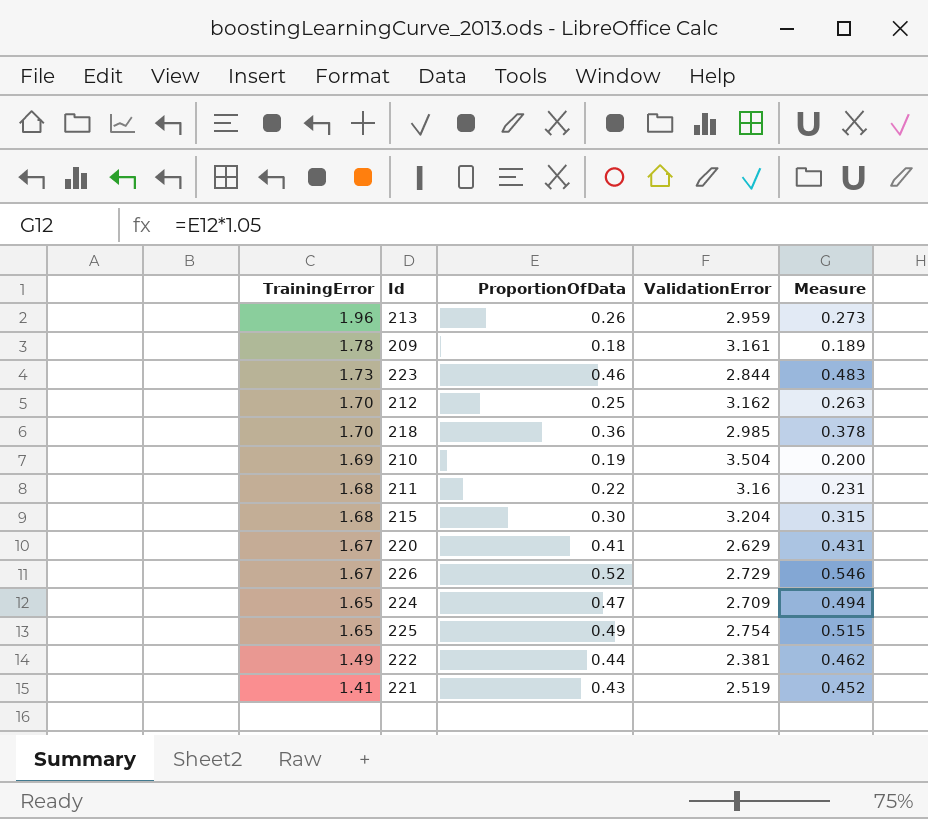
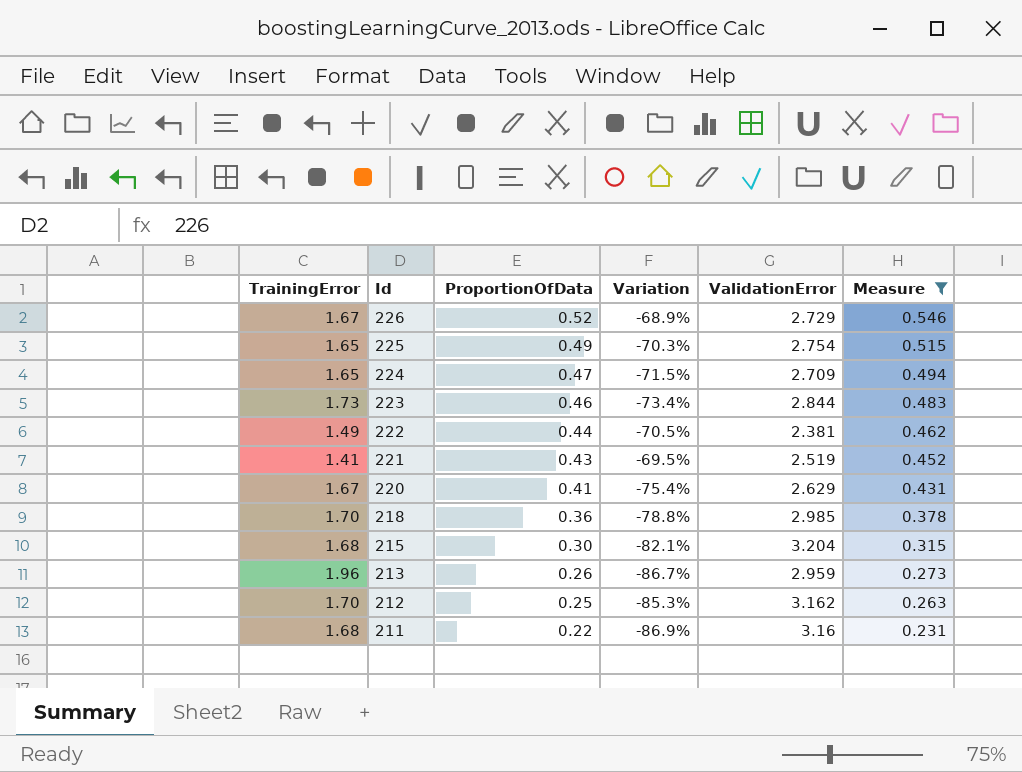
filter: none -> Measure >= 0.231
row order: TrainingError descending -> Id descending
column Variation | formula: none -> ([ProportionOfData] - [TrainingError]) / [TrainingError]

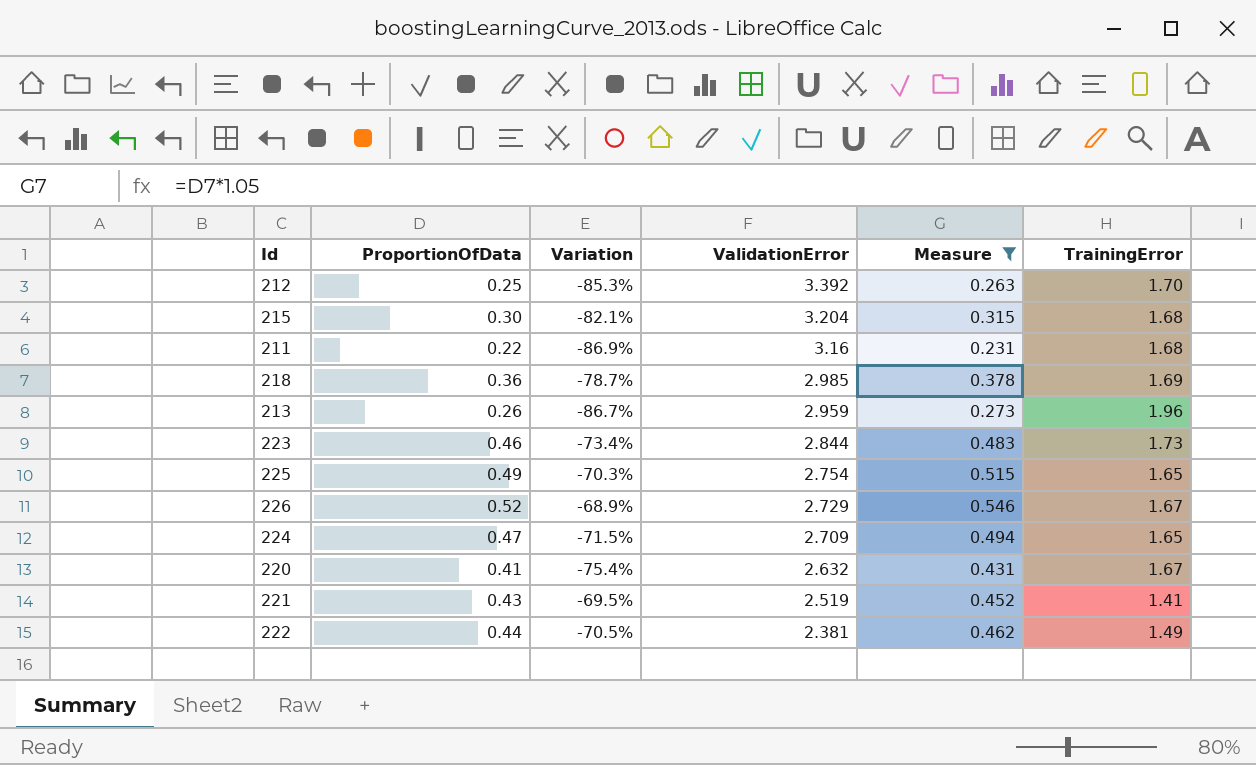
row order: Id descending -> ValidationError descending
column TrainingError | position: 1 -> 6
212 | ValidationError: 3.162 -> 3.392
218 | Variation: -78.8% -> -78.7%
218 | TrainingError: 1.70 -> 1.69
220 | ValidationError: 2.629 -> 2.632

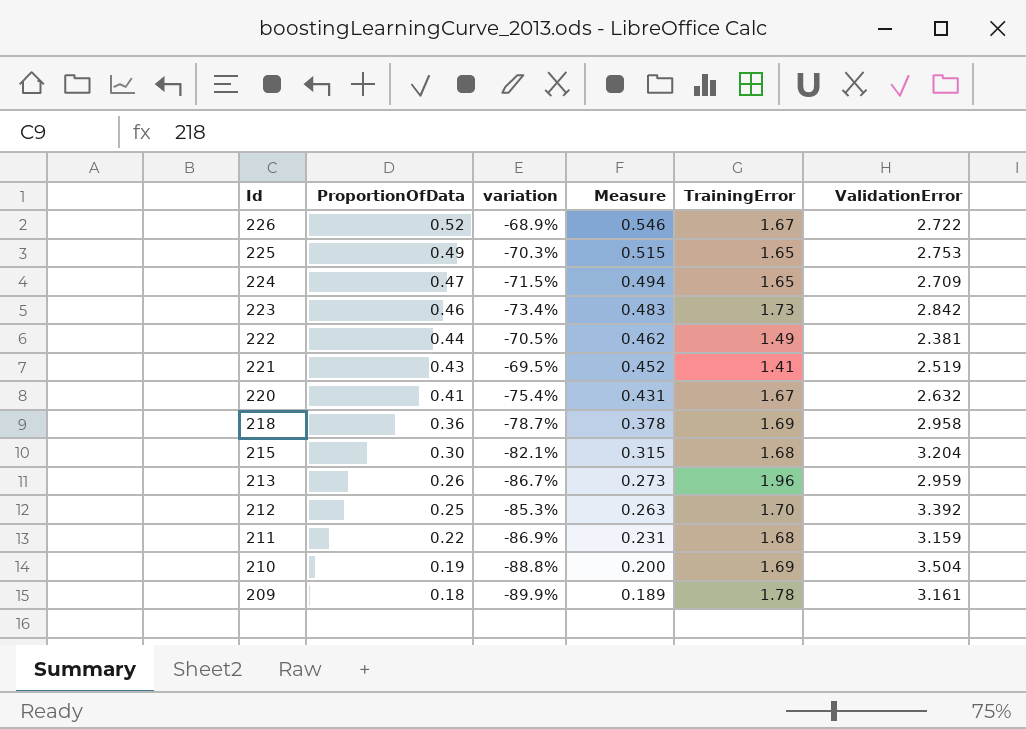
filter: Measure >= 0.231 -> none
row order: ValidationError descending -> Id descending
column name: Variation -> variation
column ValidationError | position: 4 -> 6
226 | ValidationError: 2.729 -> 2.722
225 | ValidationError: 2.754 -> 2.753
223 | ValidationError: 2.844 -> 2.842
218 | ValidationError: 2.985 -> 2.958
211 | ValidationError: 3.16 -> 3.159

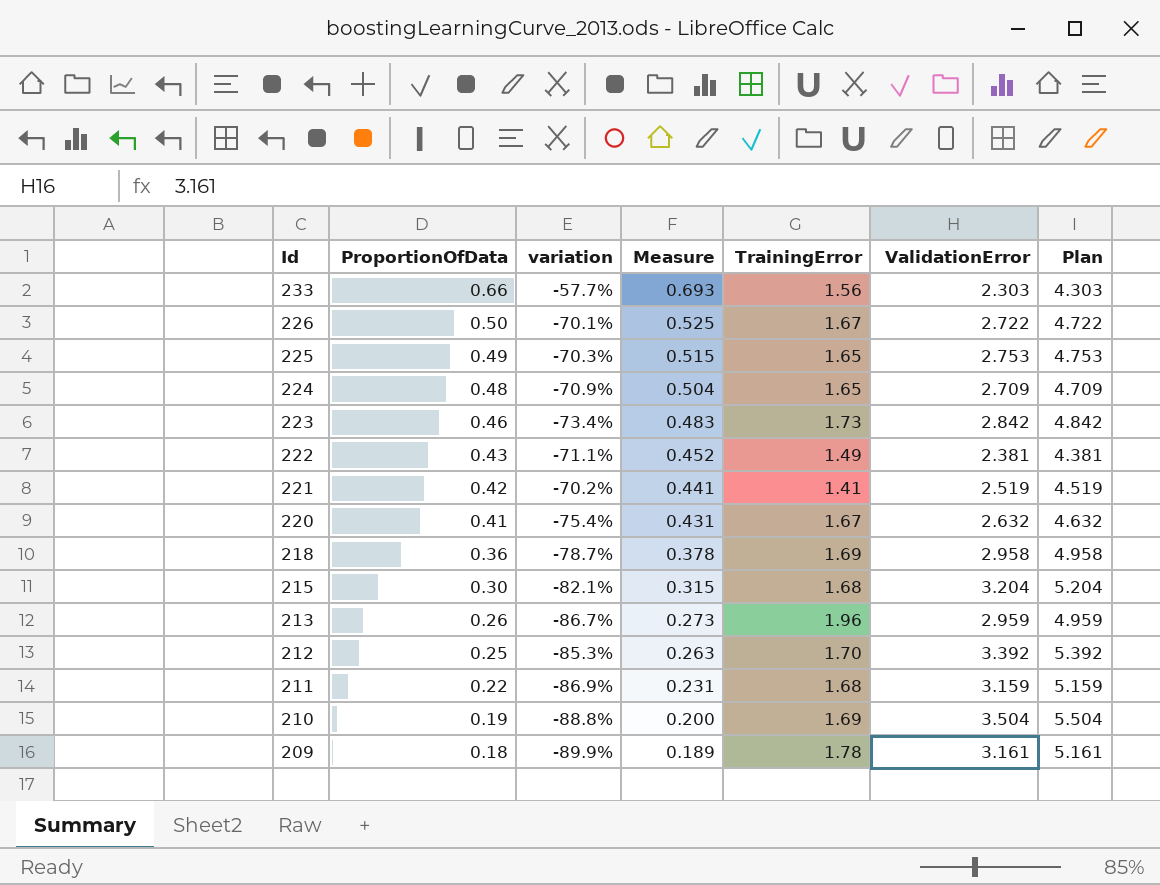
column Plan | formula: none -> [ValidationError] + 2
row 233: none -> 0.66 | -57.7% | 0.693 | 1.56 | 2.303 | 4.303
226 | ProportionOfData: 0.52 -> 0.50
226 | variation: -68.9% -> -70.1%
226 | Measure: 0.546 -> 0.525
224 | ProportionOfData: 0.47 -> 0.48
224 | variation: -71.5% -> -70.9%
224 | Measure: 0.494 -> 0.504
222 | ProportionOfData: 0.44 -> 0.43
222 | variation: -70.5% -> -71.1%
222 | Measure: 0.462 -> 0.452
221 | ProportionOfData: 0.43 -> 0.42
221 | variation: -69.5% -> -70.2%
221 | Measure: 0.452 -> 0.441

